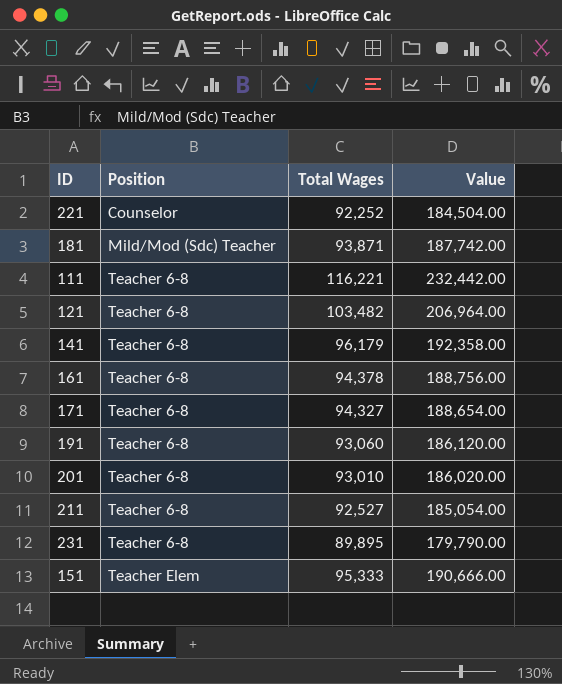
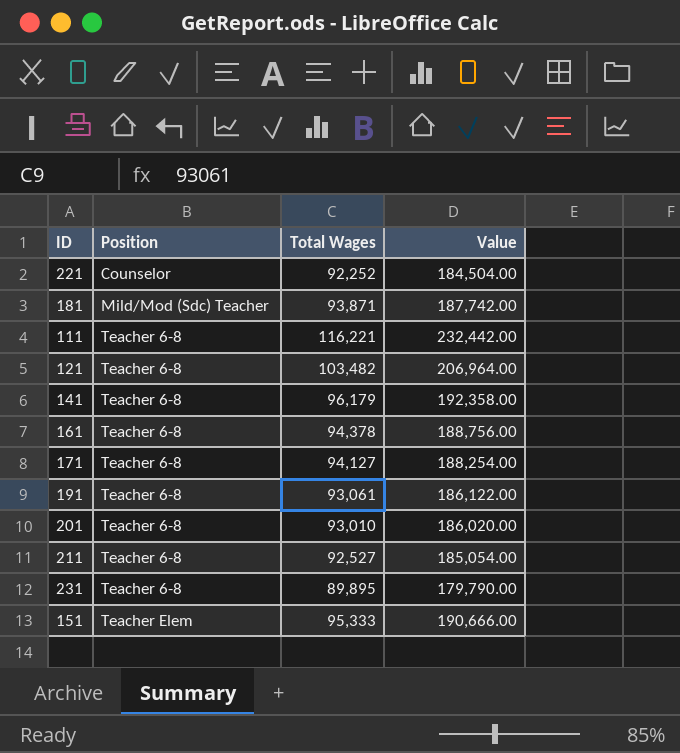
171 | Total Wages: 94,327 -> 94,127
171 | Value: 188,654.00 -> 188,254.00
191 | Total Wages: 93,060 -> 93,061
191 | Value: 186,120.00 -> 186,122.00

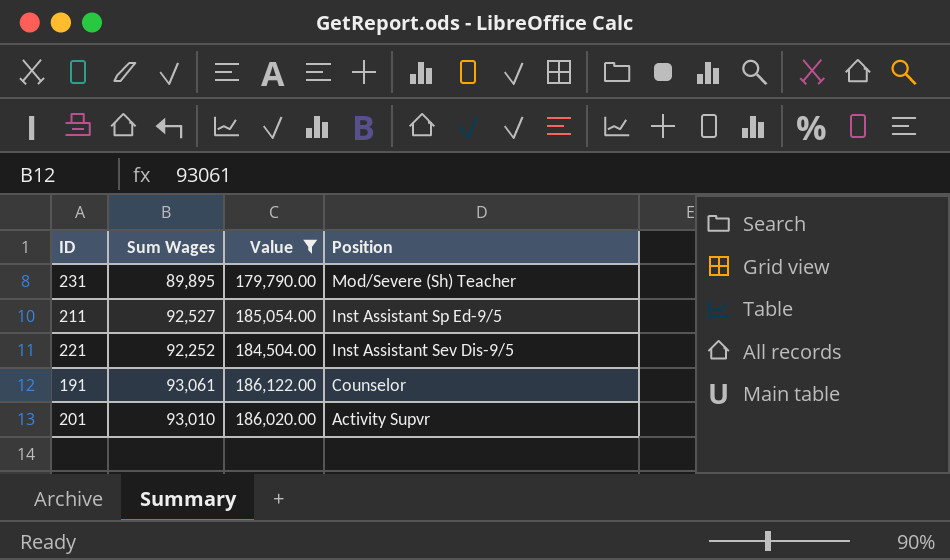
filter: none -> Value <= 186,122.00
row order: Position ascending -> Position descending
column name: Total Wages -> Sum Wages
column Position | position: 2 -> 4
231 | Position: Teacher 6-8 -> Mod/Severe (Sh) Teacher
211 | Position: Teacher 6-8 -> Inst Assistant Sp Ed-9/5
221 | Position: Counselor -> Inst Assistant Sev Dis-9/5
191 | Position: Teacher 6-8 -> Counselor
201 | Position: Teacher 6-8 -> Activity Supvr

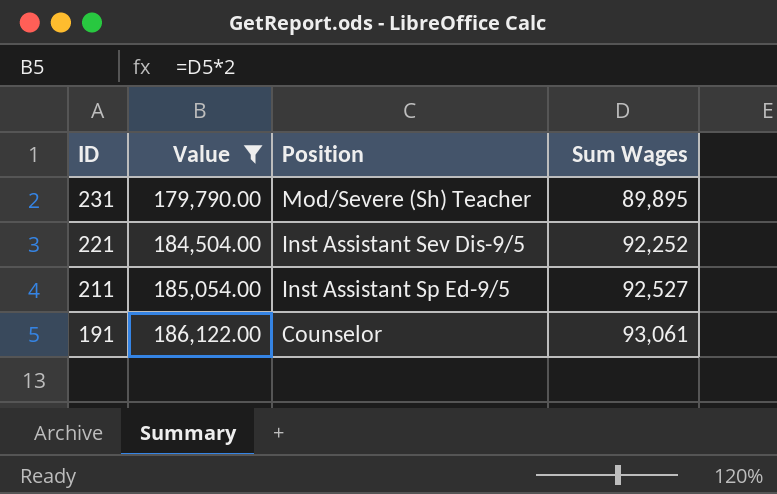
row order: Position descending -> ID descending
column Sum Wages | position: 2 -> 4
row 201: 93,010 | 186,020.00 | Activity Supvr -> none

